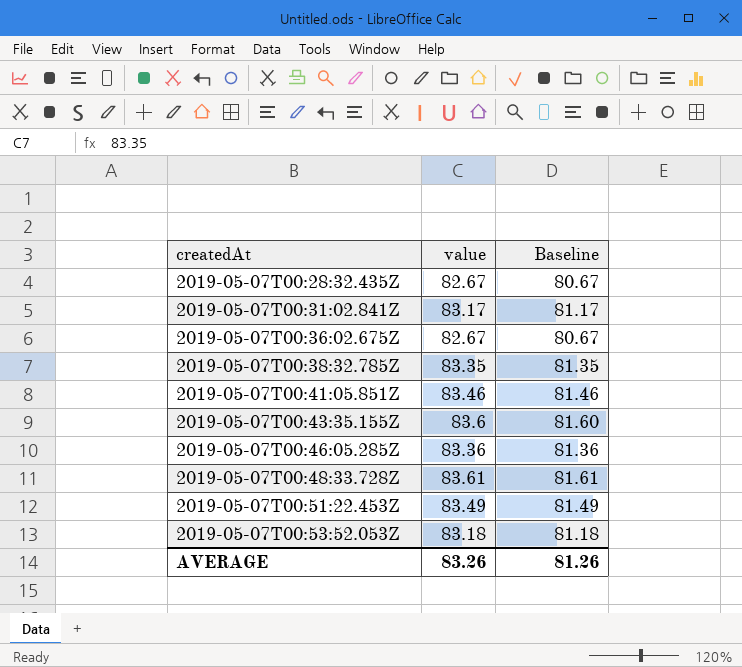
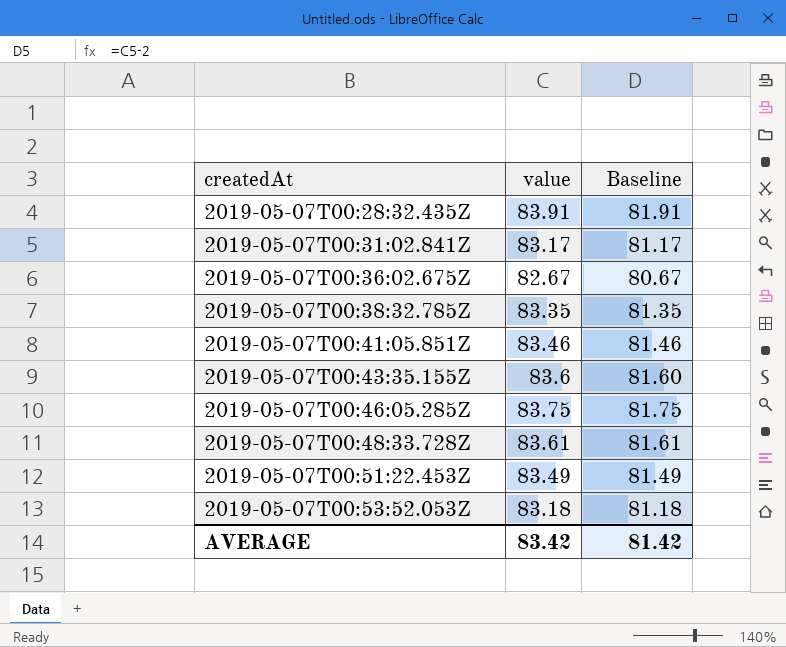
2019-05-07T00:28:32.435Z | value: 82.67 -> 83.91
2019-05-07T00:28:32.435Z | Baseline: 80.67 -> 81.91
2019-05-07T00:46:05.285Z | value: 83.36 -> 83.75
2019-05-07T00:46:05.285Z | Baseline: 81.36 -> 81.75
AVERAGE | value: 83.26 -> 83.42
AVERAGE | Baseline: 81.26 -> 81.42

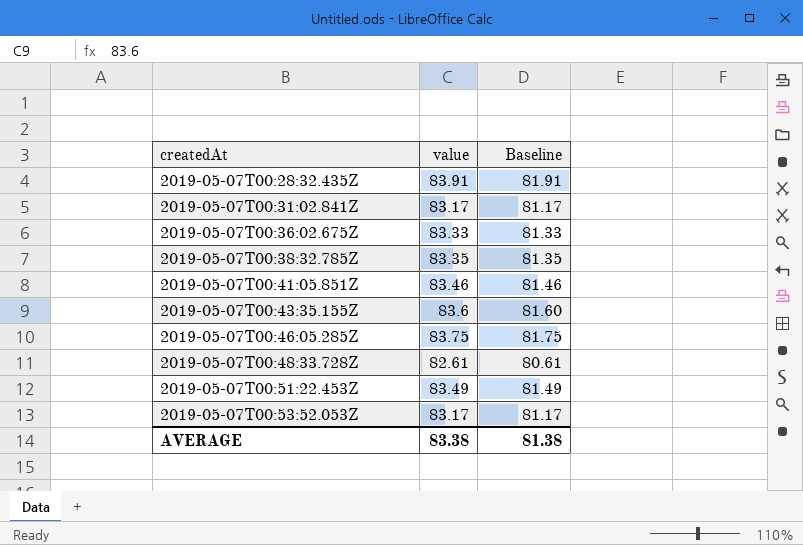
2019-05-07T00:36:02.675Z | value: 82.67 -> 83.33
2019-05-07T00:36:02.675Z | Baseline: 80.67 -> 81.33
2019-05-07T00:48:33.728Z | value: 83.61 -> 82.61
2019-05-07T00:48:33.728Z | Baseline: 81.61 -> 80.61
2019-05-07T00:53:52.053Z | value: 83.18 -> 83.17
2019-05-07T00:53:52.053Z | Baseline: 81.18 -> 81.17
AVERAGE | value: 83.42 -> 83.38
AVERAGE | Baseline: 81.42 -> 81.38

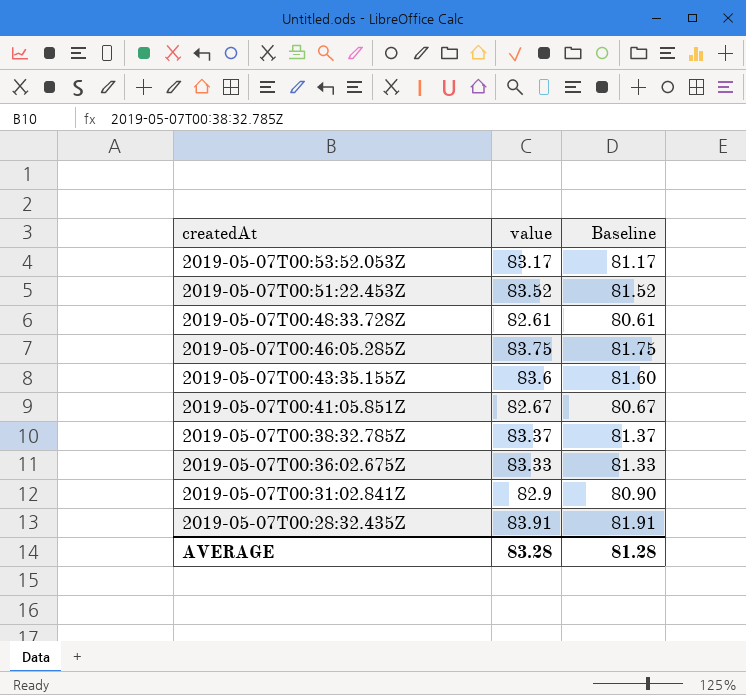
row order: createdAt ascending -> createdAt descending
2019-05-07T00:51:22.453Z | value: 83.49 -> 83.52
2019-05-07T00:51:22.453Z | Baseline: 81.49 -> 81.52
2019-05-07T00:41:05.851Z | value: 83.46 -> 82.67
2019-05-07T00:41:05.851Z | Baseline: 81.46 -> 80.67
2019-05-07T00:38:32.785Z | value: 83.35 -> 83.37
2019-05-07T00:38:32.785Z | Baseline: 81.35 -> 81.37
2019-05-07T00:31:02.841Z | value: 83.17 -> 82.9
2019-05-07T00:31:02.841Z | Baseline: 81.17 -> 80.90
AVERAGE | value: 83.38 -> 83.28
AVERAGE | Baseline: 81.38 -> 81.28

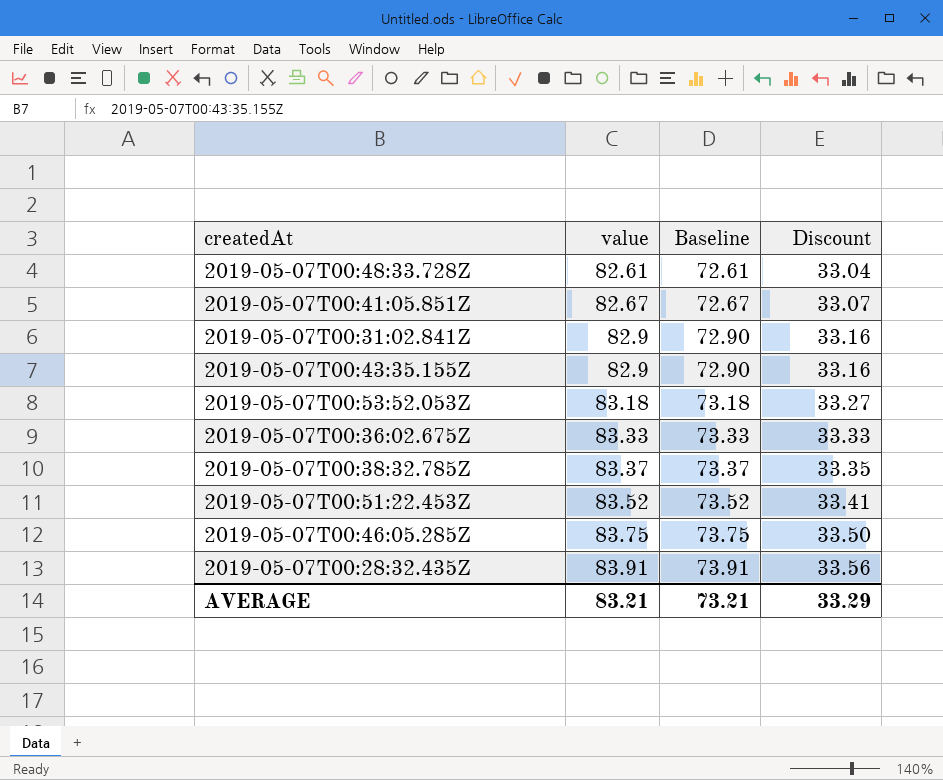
row order: createdAt descending -> value ascending
column Baseline | formula: [value] - 2 -> [value] - 10
column Discount | formula: none -> [value] * 0.4
2019-05-07T00:43:35.155Z | value: 83.6 -> 82.9
2019-05-07T00:53:52.053Z | value: 83.17 -> 83.18
AVERAGE | value: 83.28 -> 83.21
AVERAGE | Baseline: 81.28 -> 73.21

